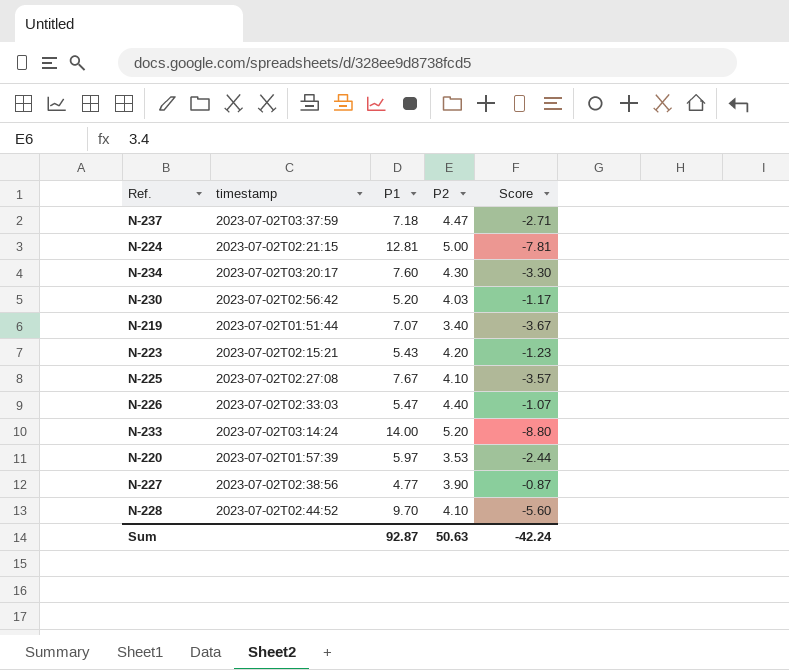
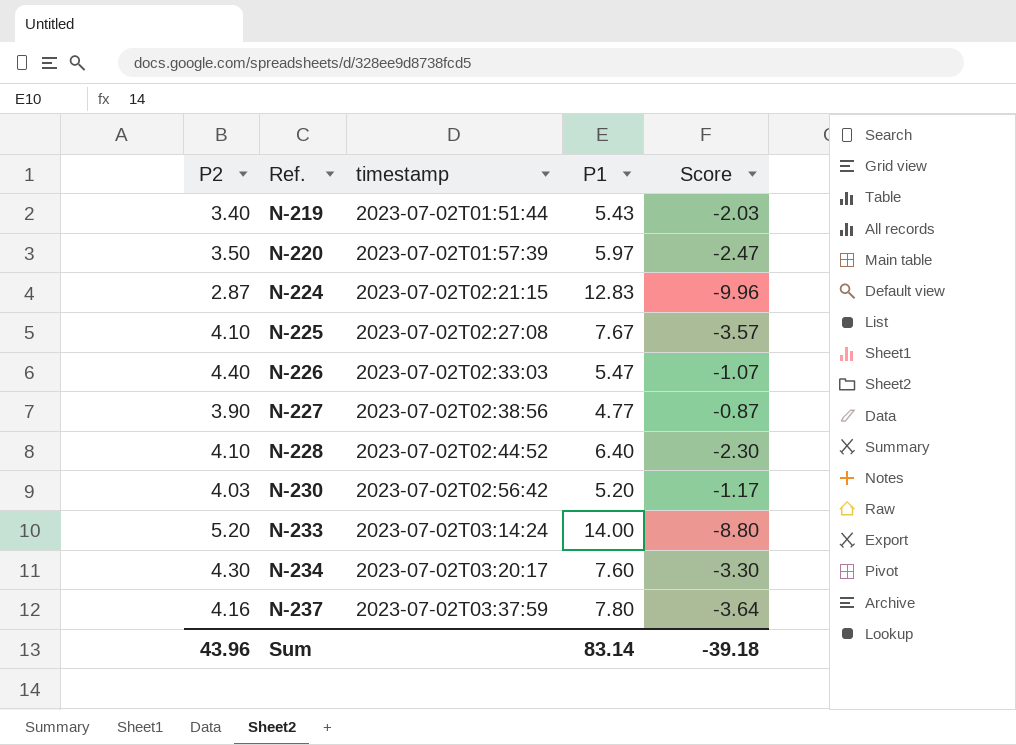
row order: none -> Ref. ascending
column P2 | position: 4 -> 1
row N-223: 2023-07-02T02:15:21 | 5.43 | 4.20 | -1.23 -> none
N-219 | P1: 7.07 -> 5.43
N-219 | Score: -3.67 -> -2.03
N-220 | P2: 3.53 -> 3.50
N-220 | Score: -2.44 -> -2.47
N-224 | P2: 5.00 -> 2.87
N-224 | P1: 12.81 -> 12.83
N-224 | Score: -7.81 -> -9.96
N-228 | P1: 9.70 -> 6.40
N-228 | Score: -5.60 -> -2.30
N-237 | P2: 4.47 -> 4.16
N-237 | P1: 7.18 -> 7.80
N-237 | Score: -2.71 -> -3.64
Sum | P2: 50.63 -> 43.96
Sum | P1: 92.87 -> 83.14
Sum | Score: -42.24 -> -39.18

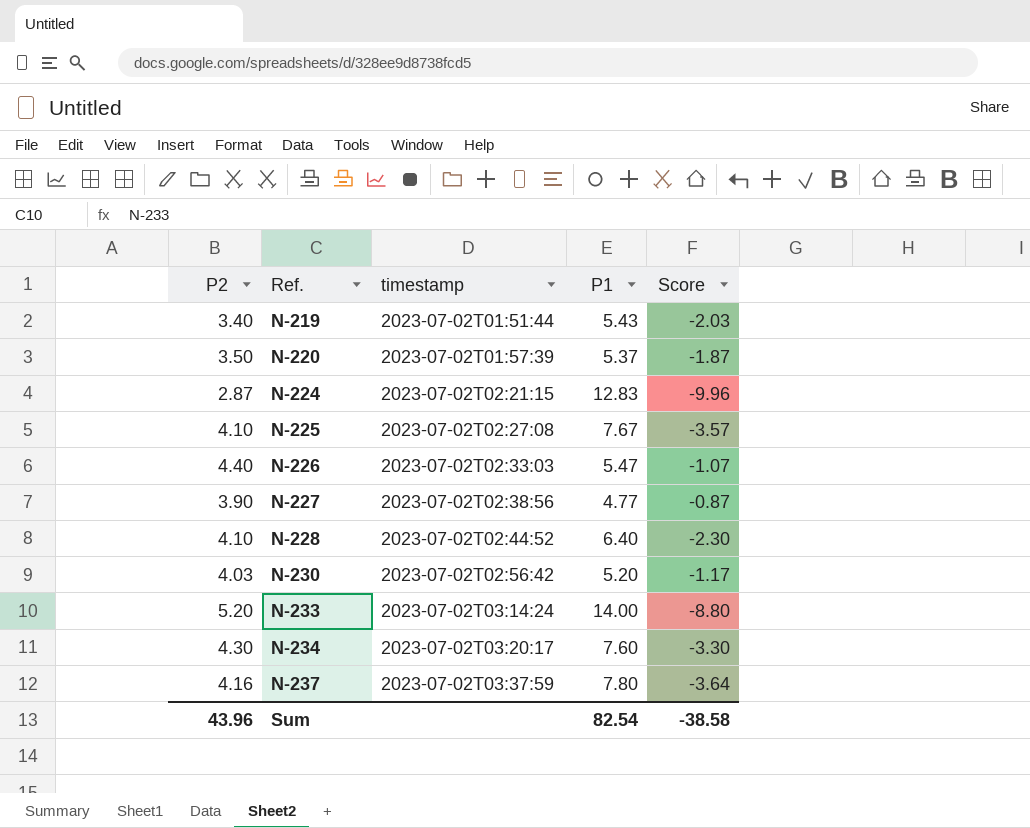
N-220 | P1: 5.97 -> 5.37
N-220 | Score: -2.47 -> -1.87
Sum | P1: 83.14 -> 82.54
Sum | Score: -39.18 -> -38.58

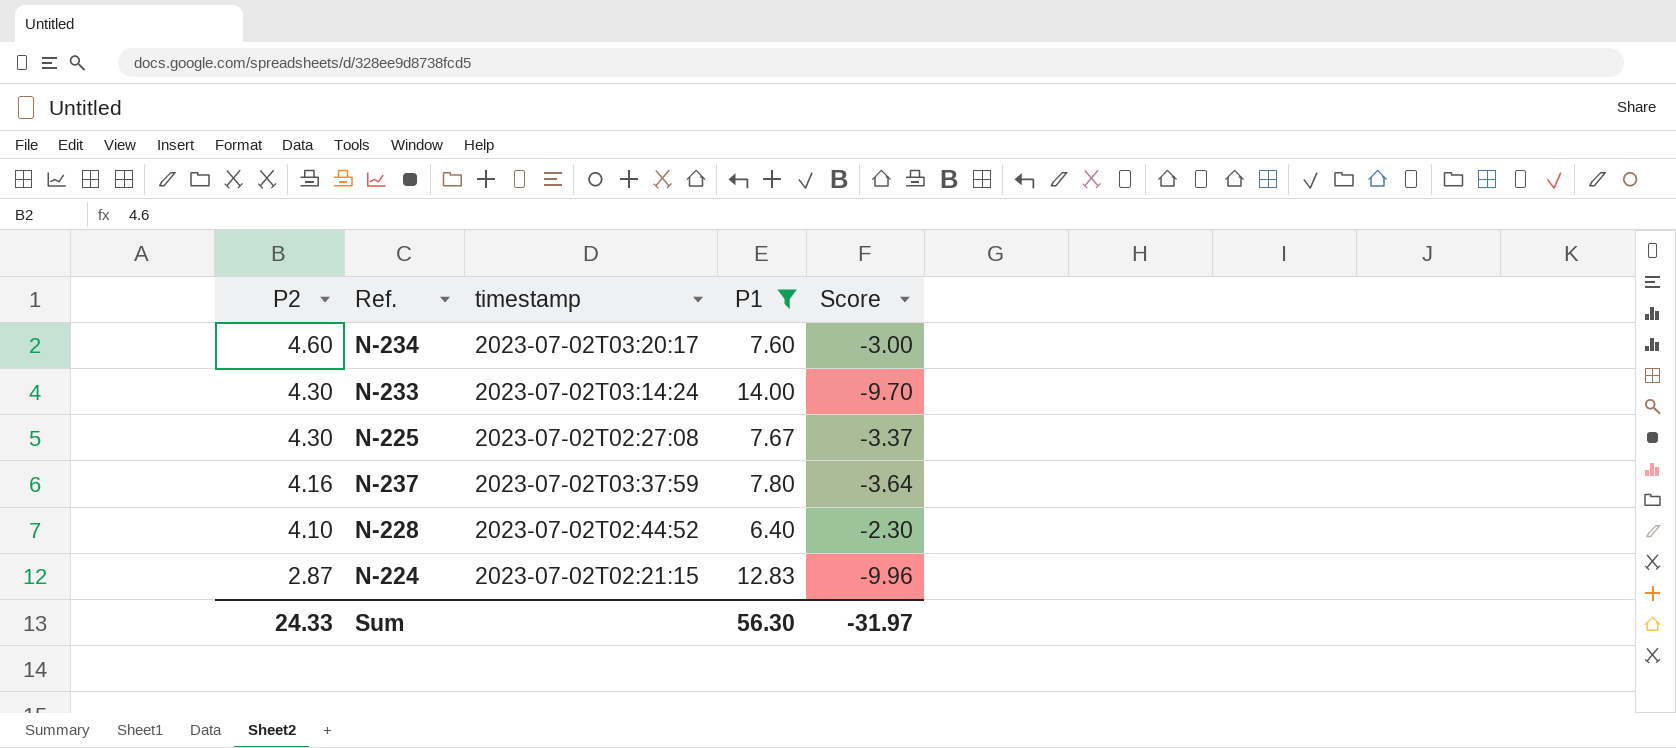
filter: none -> P1 >= 6.40
row order: Ref. ascending -> P2 descending
N-234 | P2: 4.30 -> 4.60
N-234 | Score: -3.30 -> -3.00
N-233 | P2: 5.20 -> 4.30
N-233 | Score: -8.80 -> -9.70
N-225 | P2: 4.10 -> 4.30
N-225 | Score: -3.57 -> -3.37
Sum | P2: 43.96 -> 24.33
Sum | P1: 82.54 -> 56.30
Sum | Score: -38.58 -> -31.97

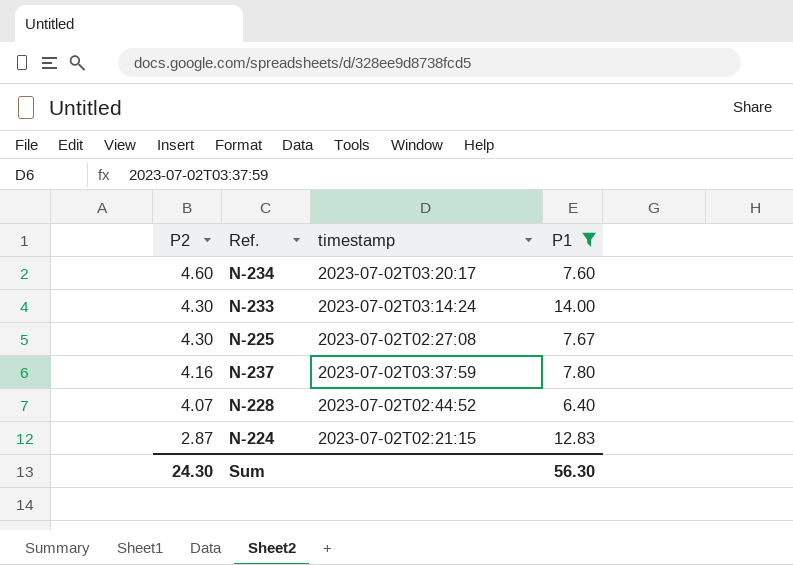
column Score | formula: [P2] - [P1] -> none
N-228 | P2: 4.10 -> 4.07
Sum | P2: 24.33 -> 24.30

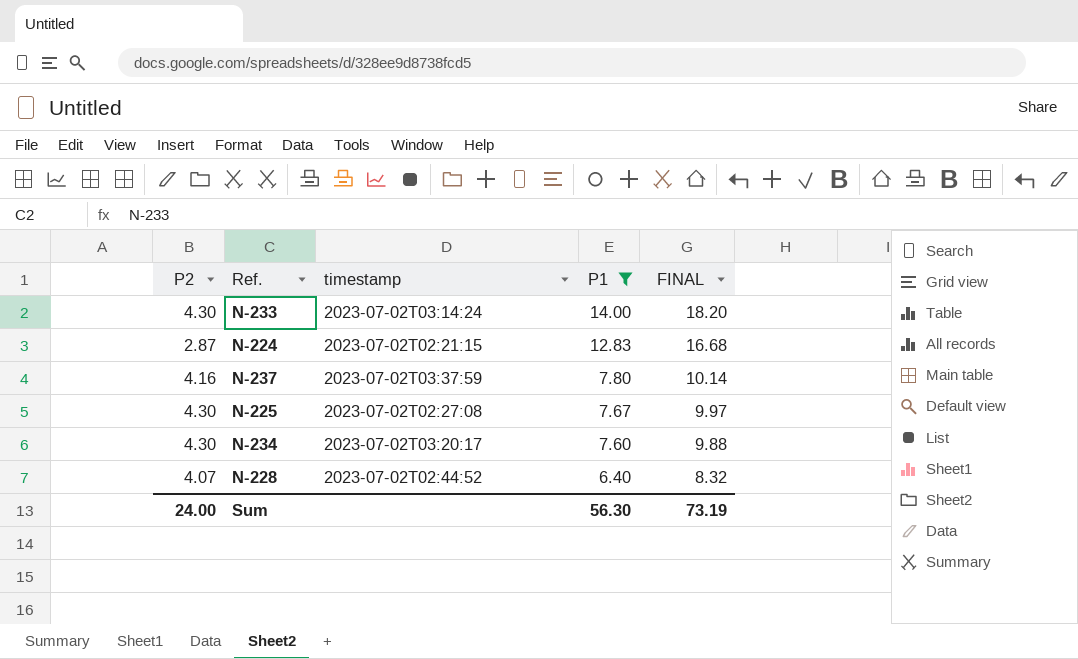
row order: P2 descending -> P1 descending
column FINAL | formula: none -> [P1] * 1.3
N-234 | P2: 4.60 -> 4.30
Sum | P2: 24.30 -> 24.00

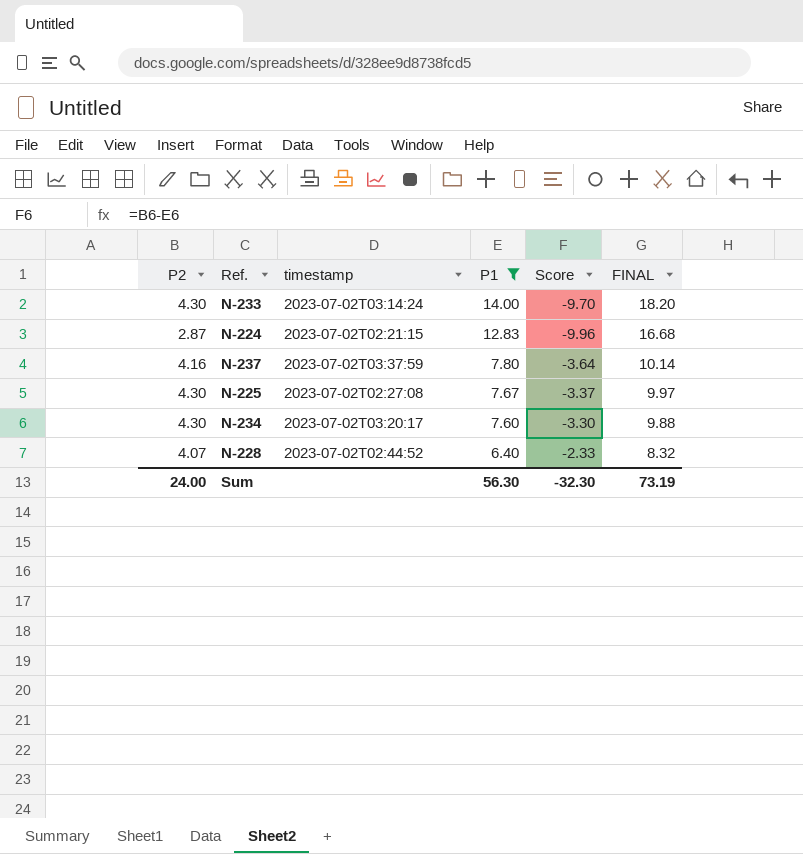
column Score | formula: none -> [P2] - [P1]

